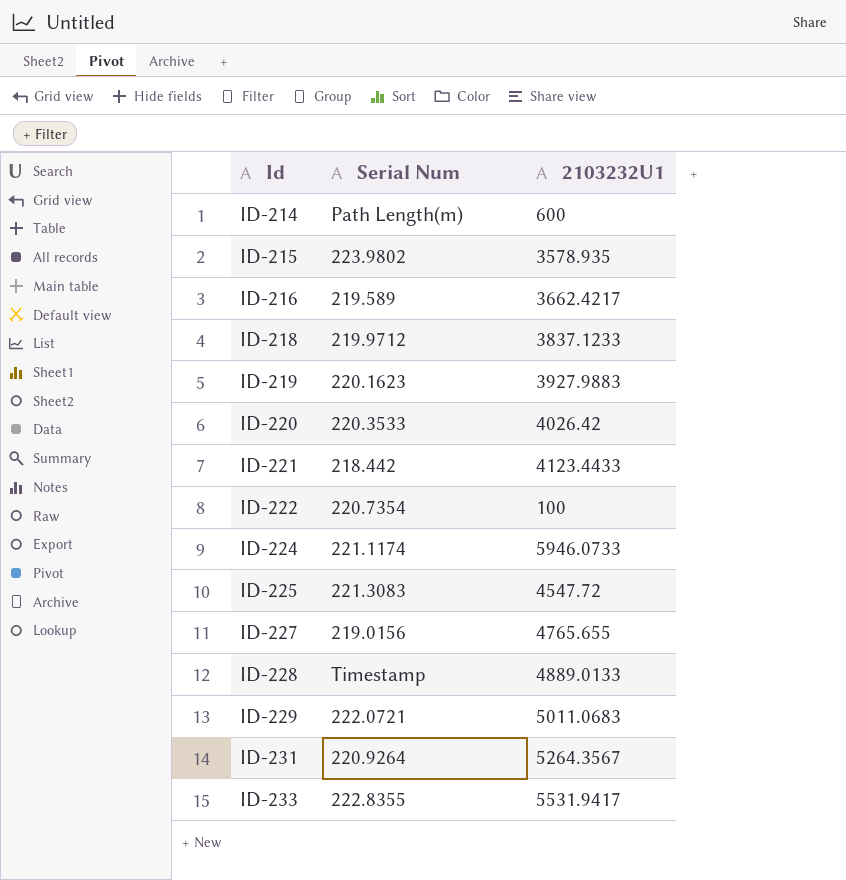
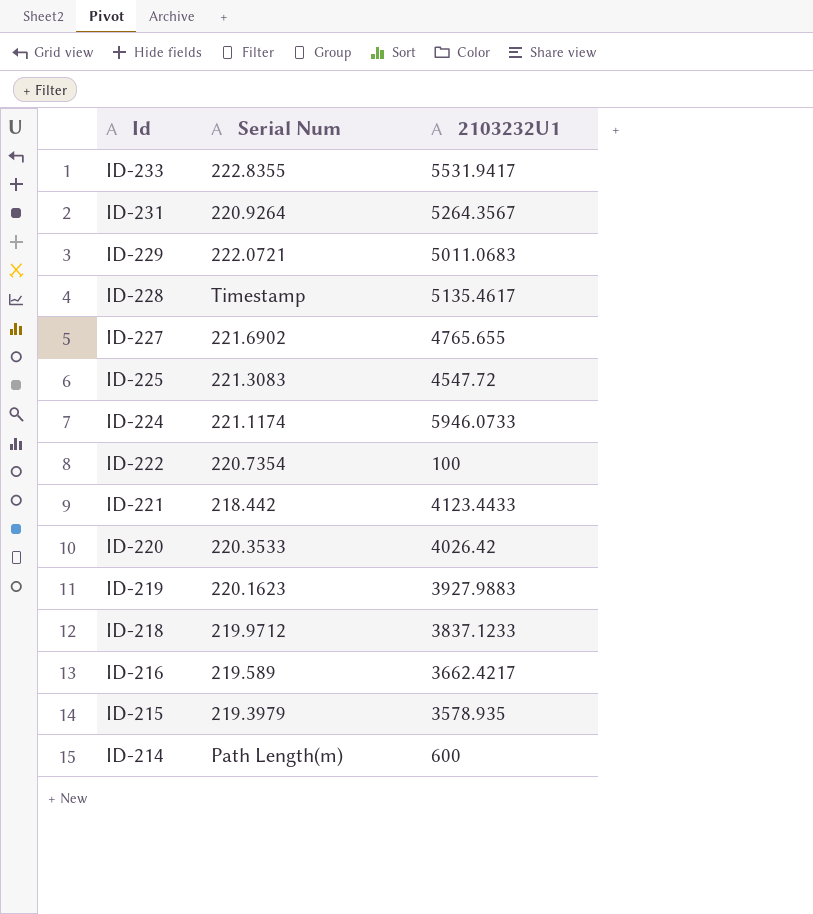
row order: Id ascending -> Id descending
ID-228 | 2103232U1: 4889.0133 -> 5135.4617
ID-227 | Serial Num: 219.0156 -> 221.6902
ID-215 | Serial Num: 223.9802 -> 219.3979

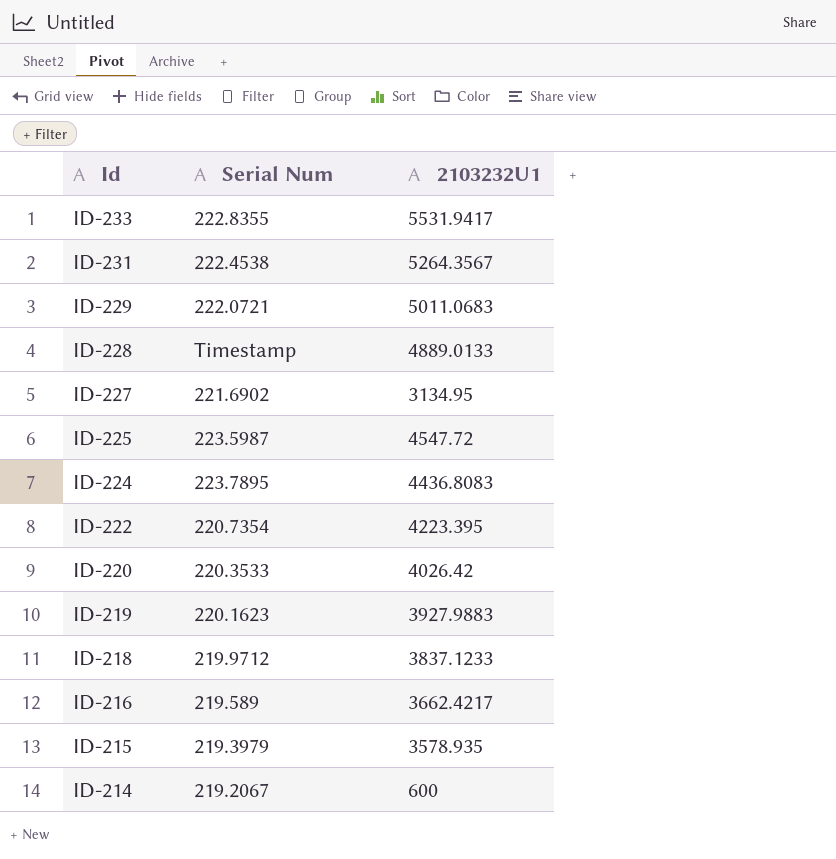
row ID-221: 218.442 | 4123.4433 -> none
ID-231 | Serial Num: 220.9264 -> 222.4538
ID-228 | 2103232U1: 5135.4617 -> 4889.0133
ID-227 | 2103232U1: 4765.655 -> 3134.95
ID-225 | Serial Num: 221.3083 -> 223.5987
ID-224 | Serial Num: 221.1174 -> 223.7895
ID-224 | 2103232U1: 5946.0733 -> 4436.8083
ID-222 | 2103232U1: 100 -> 4223.395
ID-214 | Serial Num: Path Length(m) -> 219.2067

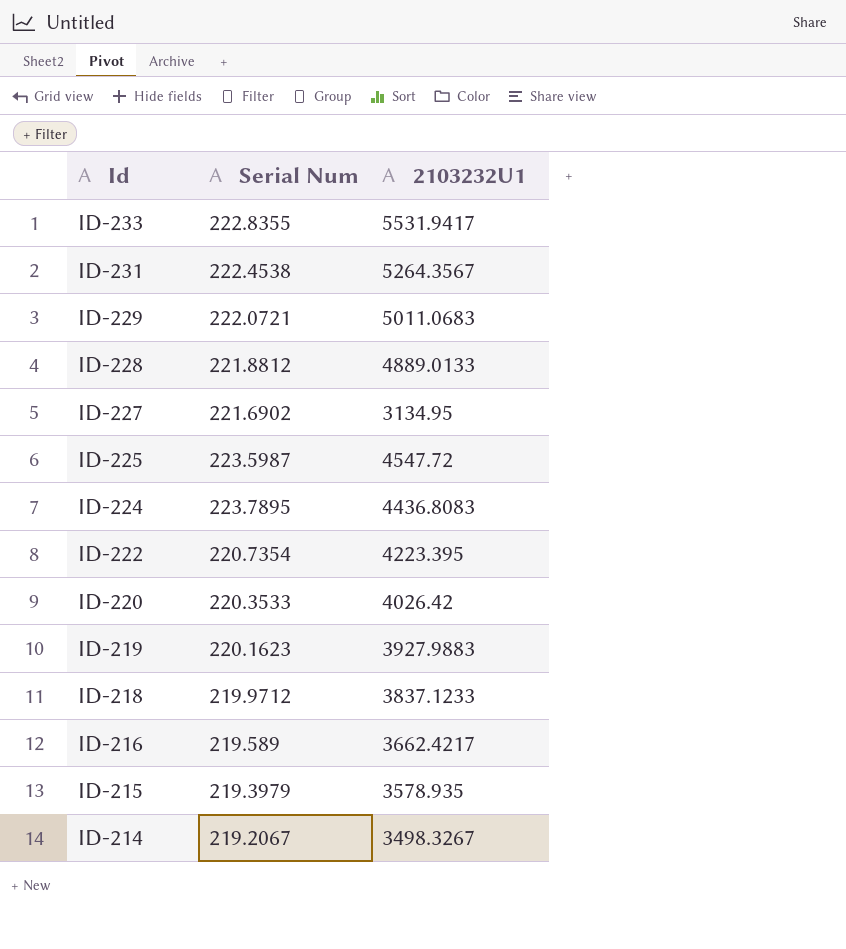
ID-228 | Serial Num: Timestamp -> 221.8812
ID-214 | 2103232U1: 600 -> 3498.3267

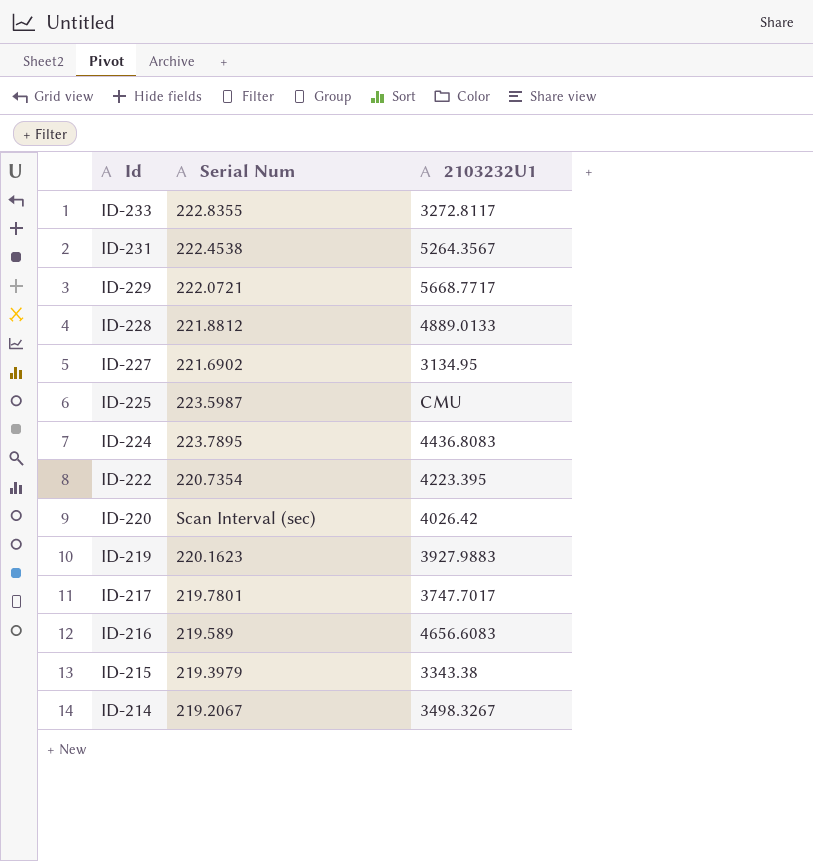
row ID-218: 219.9712 | 3837.1233 -> none
ID-233 | 2103232U1: 5531.9417 -> 3272.8117
ID-229 | 2103232U1: 5011.0683 -> 5668.7717
ID-225 | 2103232U1: 4547.72 -> CMU
ID-220 | Serial Num: 220.3533 -> Scan Interval (sec)
row ID-217: none -> 219.7801 | 3747.7017
ID-216 | 2103232U1: 3662.4217 -> 4656.6083
ID-215 | 2103232U1: 3578.935 -> 3343.38

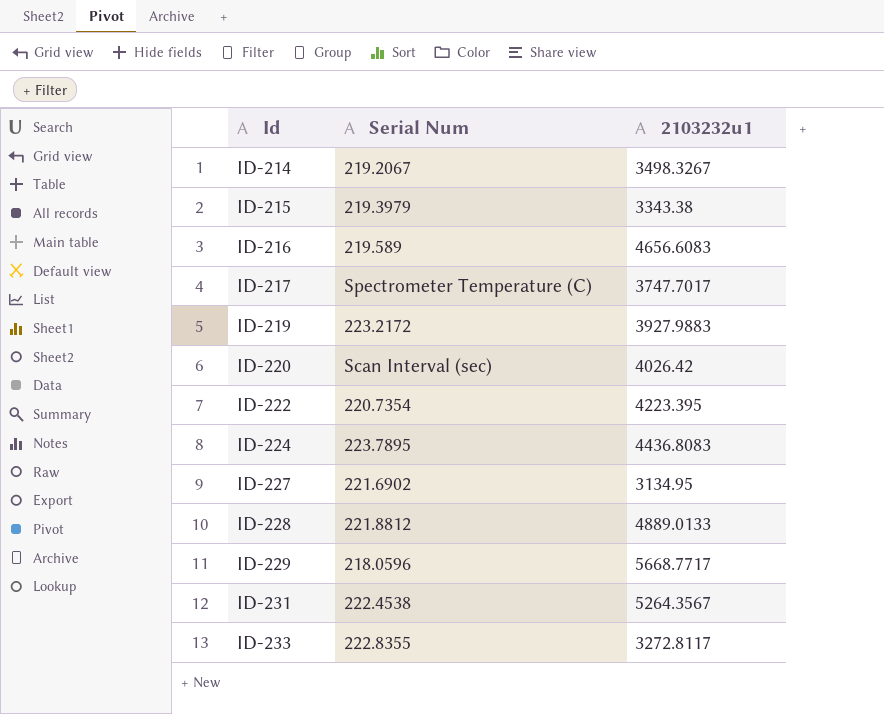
row order: Id descending -> Id ascending
column name: 2103232U1 -> 2103232u1
row ID-225: 223.5987 | CMU -> none
ID-217 | Serial Num: 219.7801 -> Spectrometer Temperature (C)
ID-219 | Serial Num: 220.1623 -> 223.2172
ID-229 | Serial Num: 222.0721 -> 218.0596

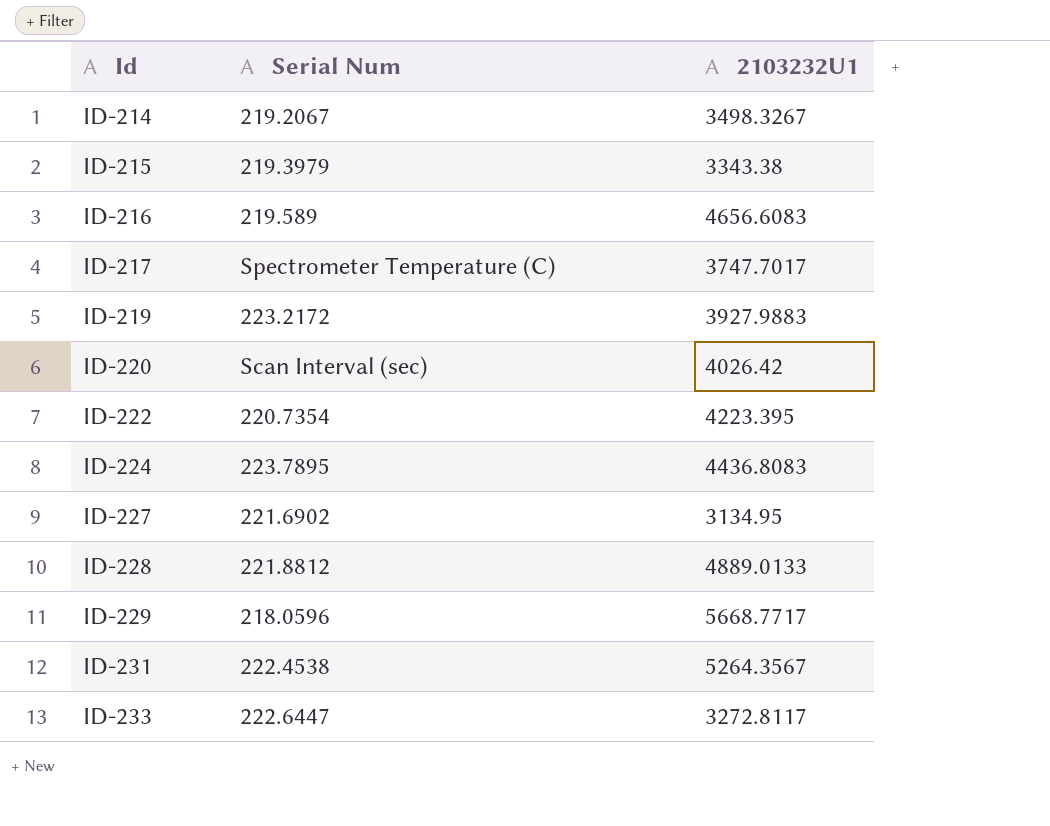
column name: 2103232u1 -> 2103232U1
ID-233 | Serial Num: 222.8355 -> 222.6447

